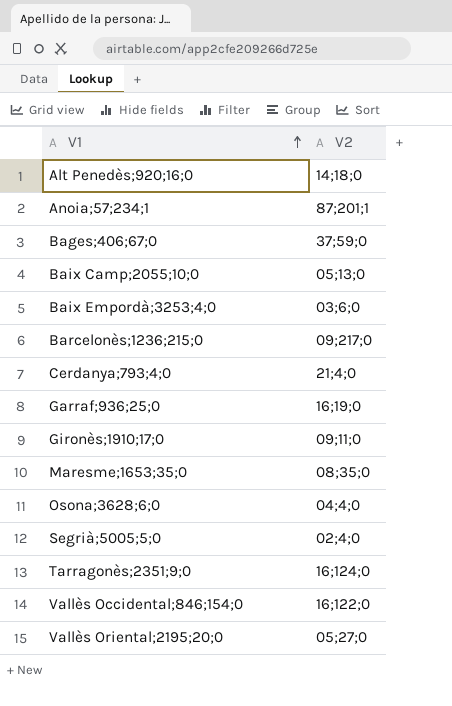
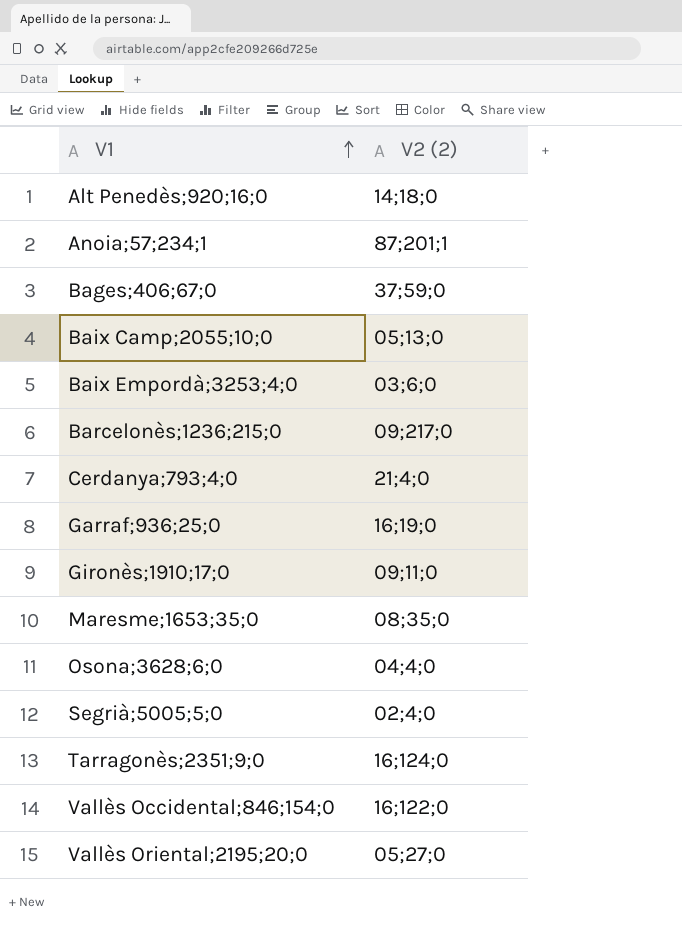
column name: V2 -> V2 (2)

